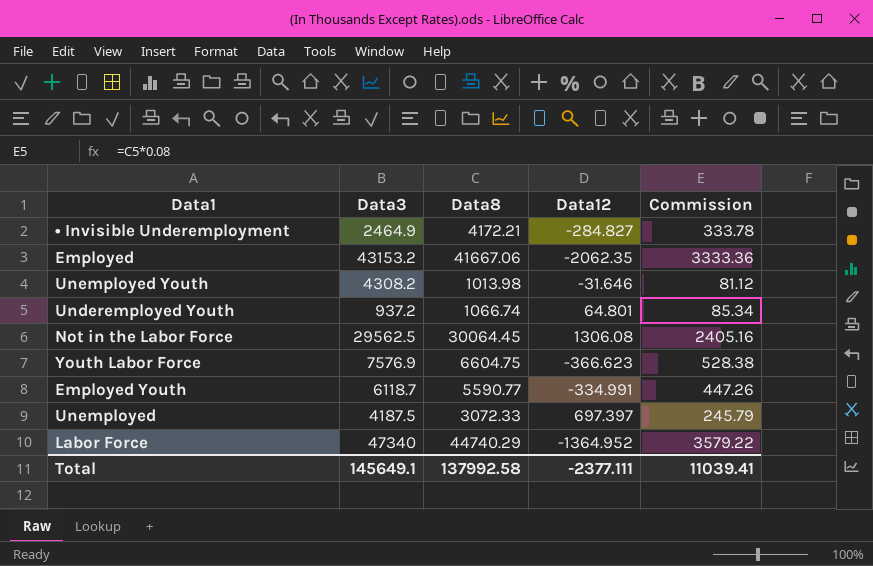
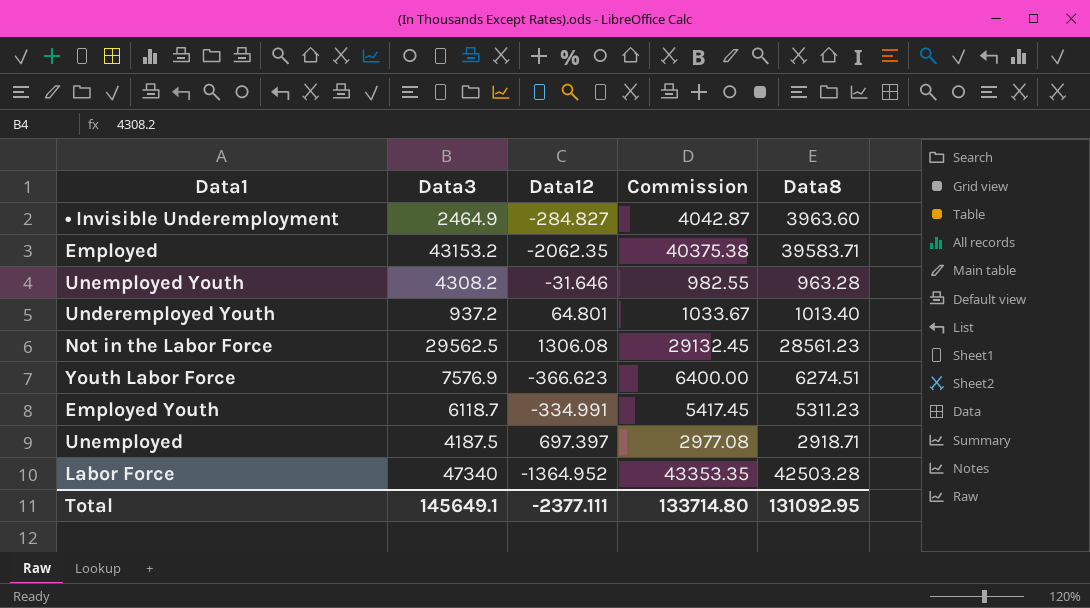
column Commission | formula: [Data8] * 0.08 -> [Data8] * 1.02
column Data8 | position: 3 -> 5
• Invisible Underemployment | Data8: 4172.21 -> 3963.60
Employed | Data8: 41667.06 -> 39583.71
Unemployed Youth | Data8: 1013.98 -> 963.28
Underemployed Youth | Data8: 1066.74 -> 1013.40
Not in the Labor Force | Data8: 30064.45 -> 28561.23
Youth Labor Force | Data8: 6604.75 -> 6274.51
Employed Youth | Data8: 5590.77 -> 5311.23
Unemployed | Data8: 3072.33 -> 2918.71
Labor Force | Data8: 44740.29 -> 42503.28
Total | Commission: 11039.41 -> 133714.80
Total | Data8: 137992.58 -> 131092.95

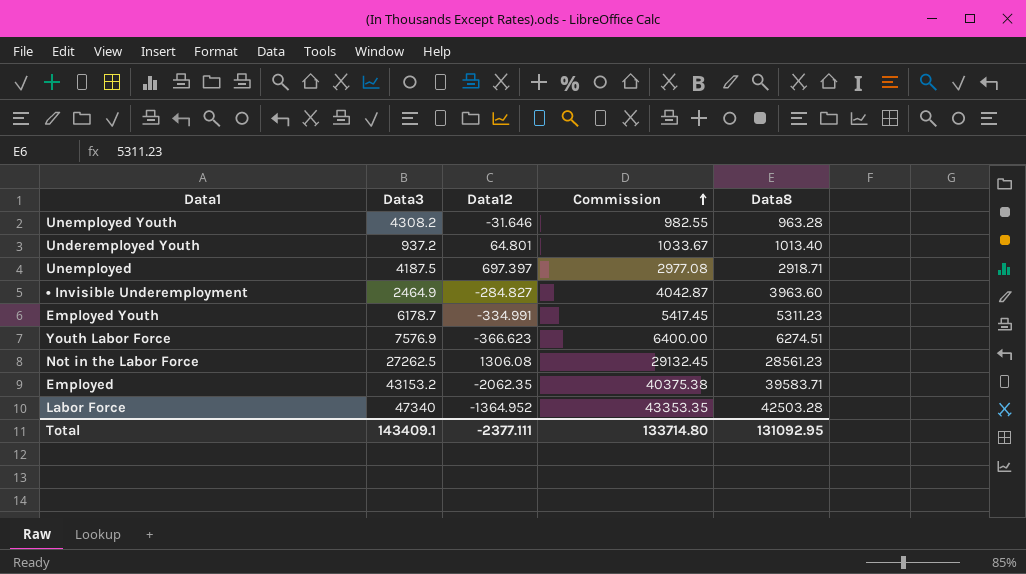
row order: none -> Commission ascending
Employed Youth | Data3: 6118.7 -> 6178.7
Not in the Labor Force | Data3: 29562.5 -> 27262.5
Total | Data3: 145649.1 -> 143409.1

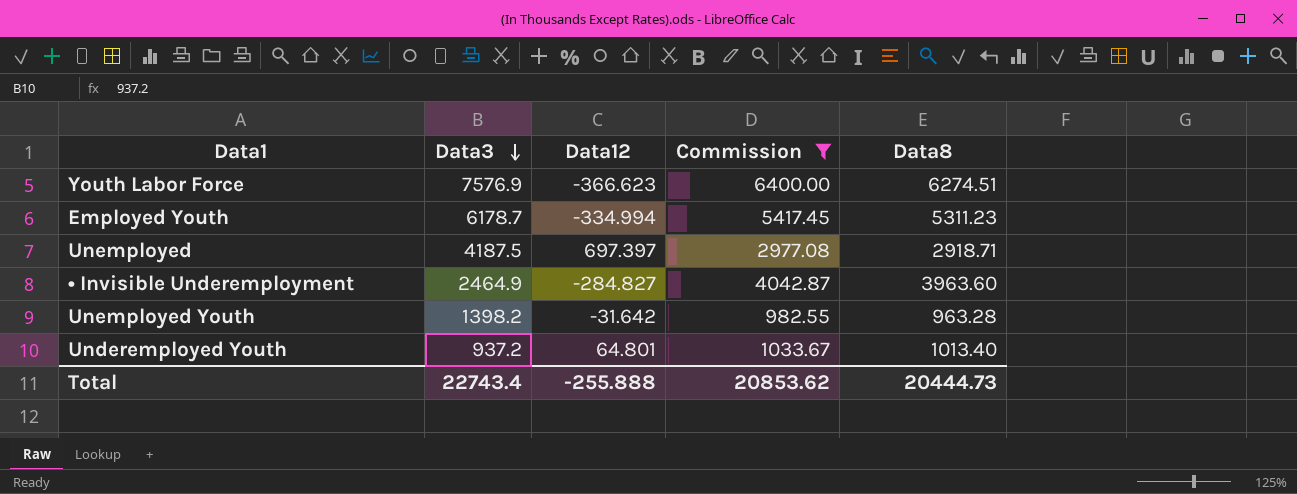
filter: none -> Commission <= 6400.00
row order: Commission ascending -> Data3 descending
Employed Youth | Data12: -334.991 -> -334.994
Unemployed Youth | Data3: 4308.2 -> 1398.2
Unemployed Youth | Data12: -31.646 -> -31.642
Total | Data3: 143409.1 -> 22743.4
Total | Data12: -2377.111 -> -255.888
Total | Commission: 133714.80 -> 20853.62
Total | Data8: 131092.95 -> 20444.73

